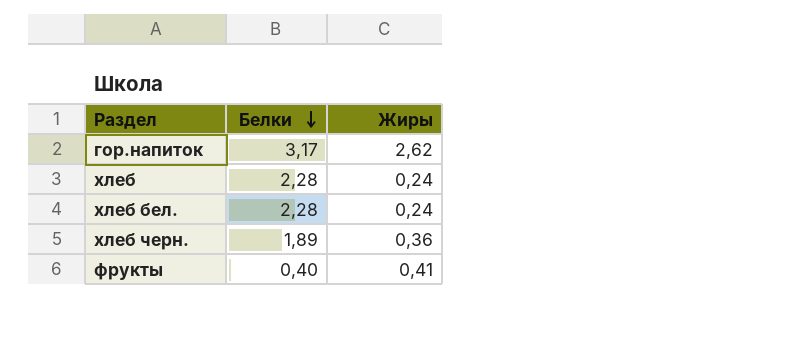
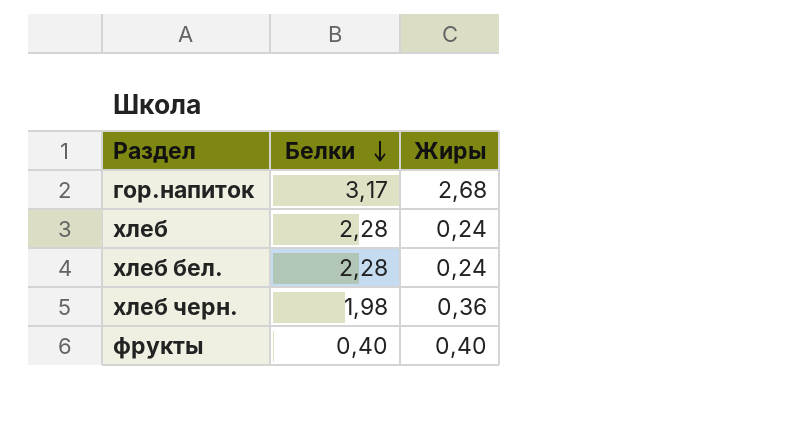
гор.напиток | Жиры: 2,62 -> 2,68
хлеб черн. | Белки: 1,89 -> 1,98
фрукты | Жиры: 0,41 -> 0,40

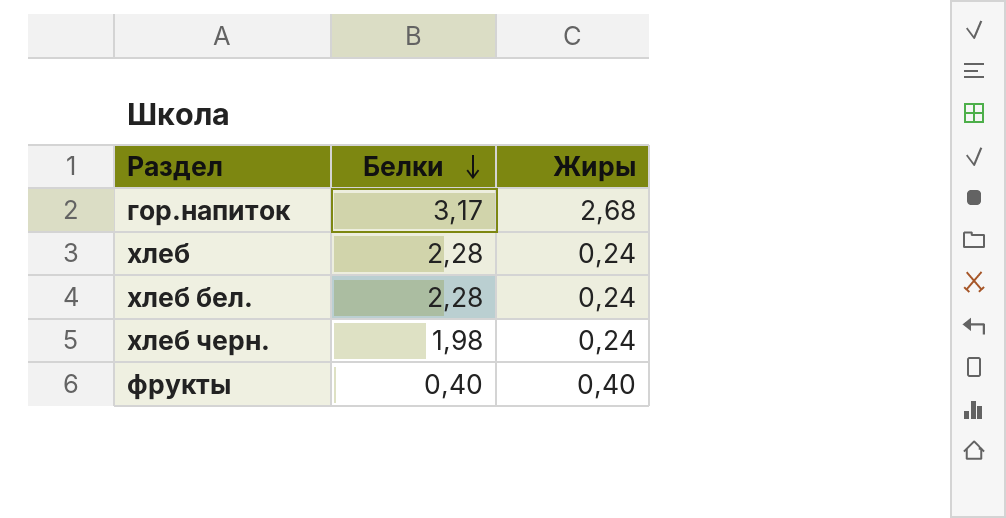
хлеб черн. | Жиры: 0,36 -> 0,24

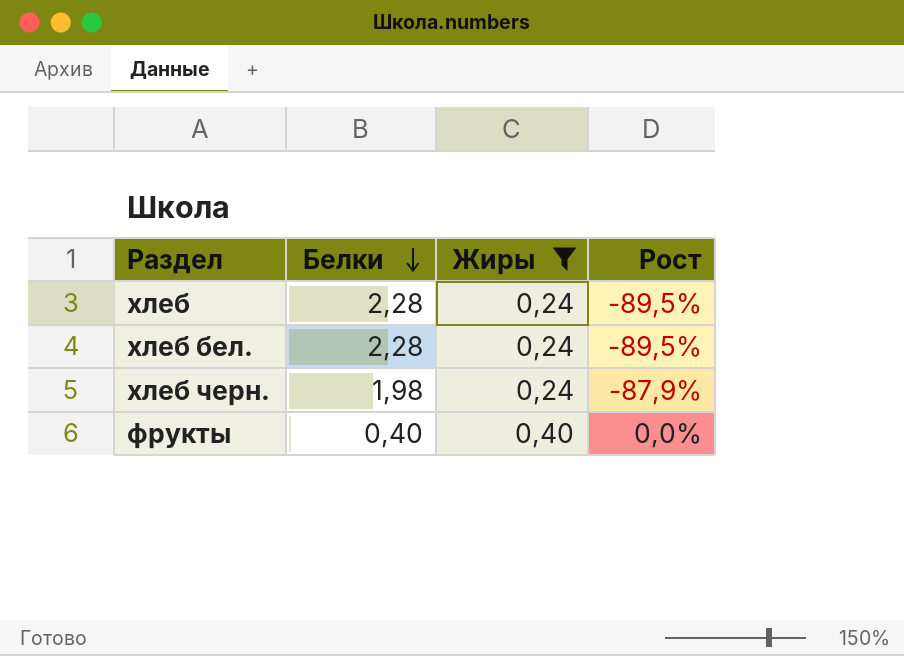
filter: none -> Жиры != 2,68
column Рост | formula: none -> ([Жиры] - [Белки]) / [Белки]

